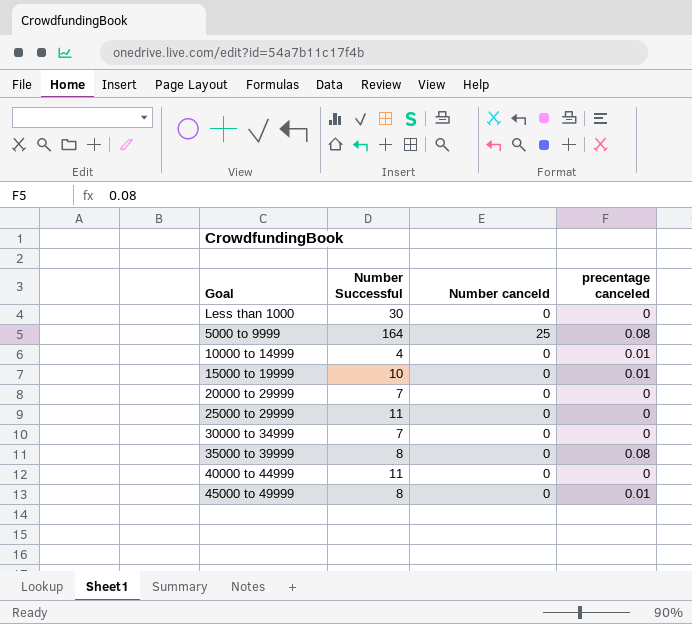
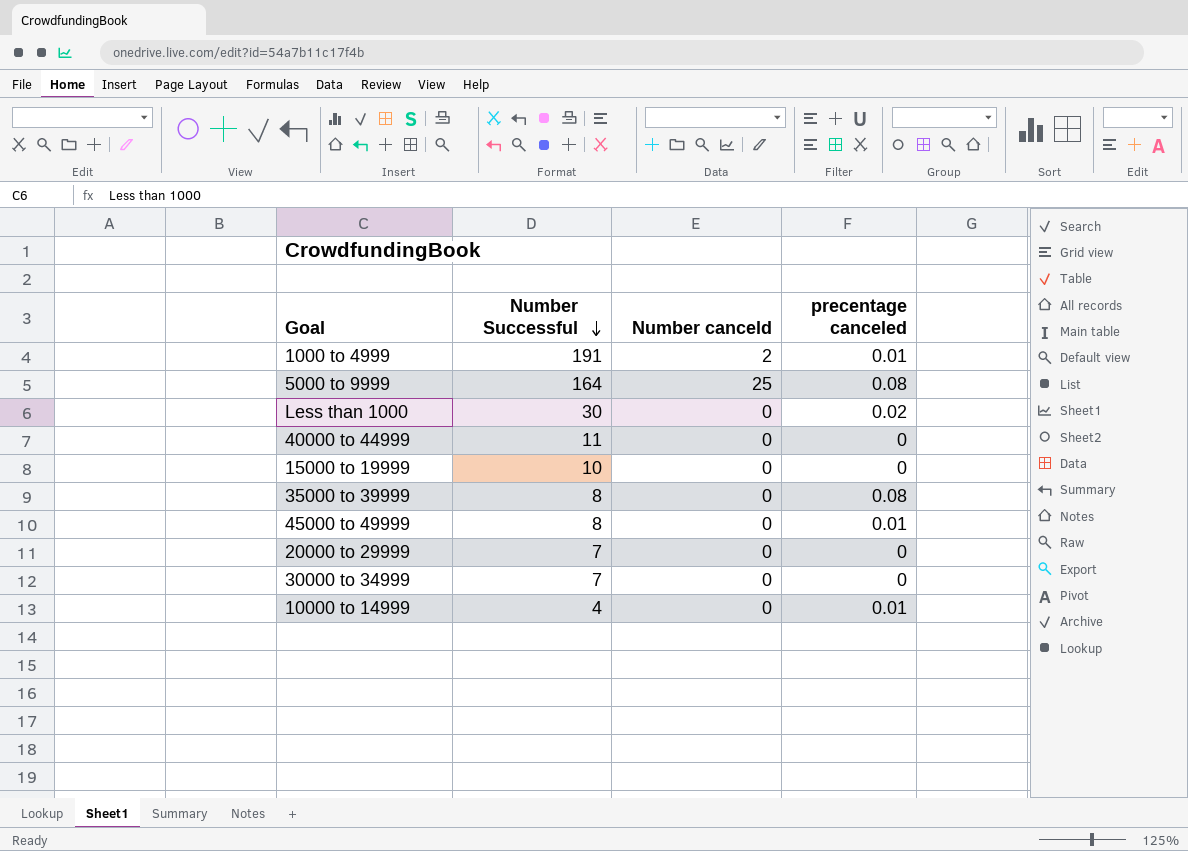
row order: none -> Number Successful descending
row 25000 to 29999: 11 | 0 | 0 -> none
row 1000 to 4999: none -> 191 | 2 | 0.01
Less than 1000 | precentage canceled: 0 -> 0.02
15000 to 19999 | precentage canceled: 0.01 -> 0

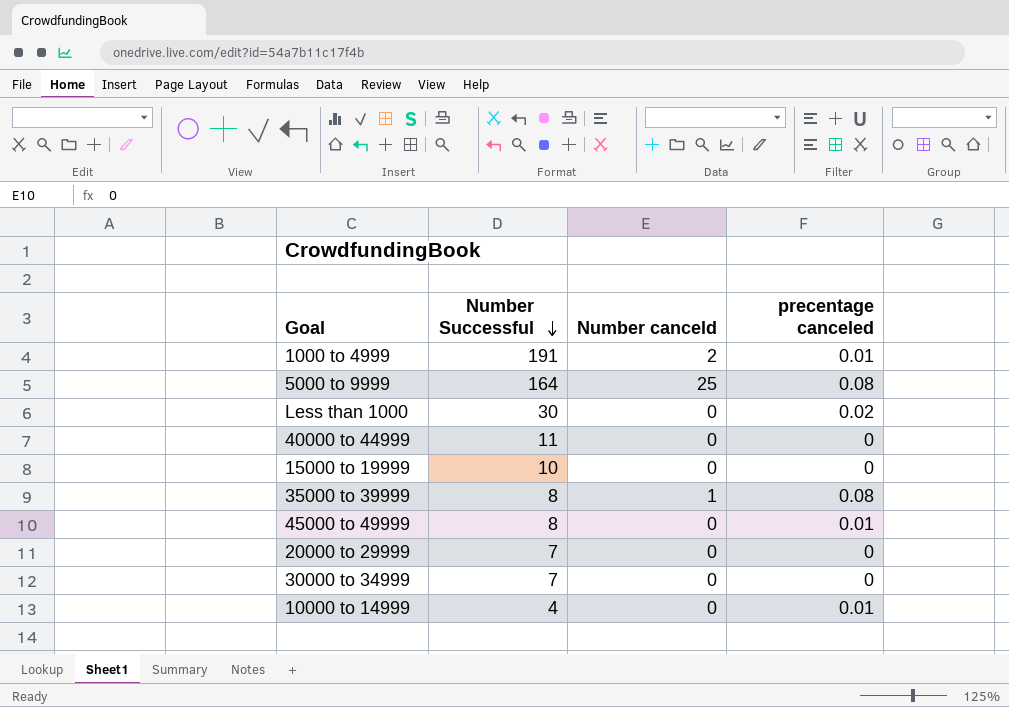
35000 to 39999 | Number canceld: 0 -> 1

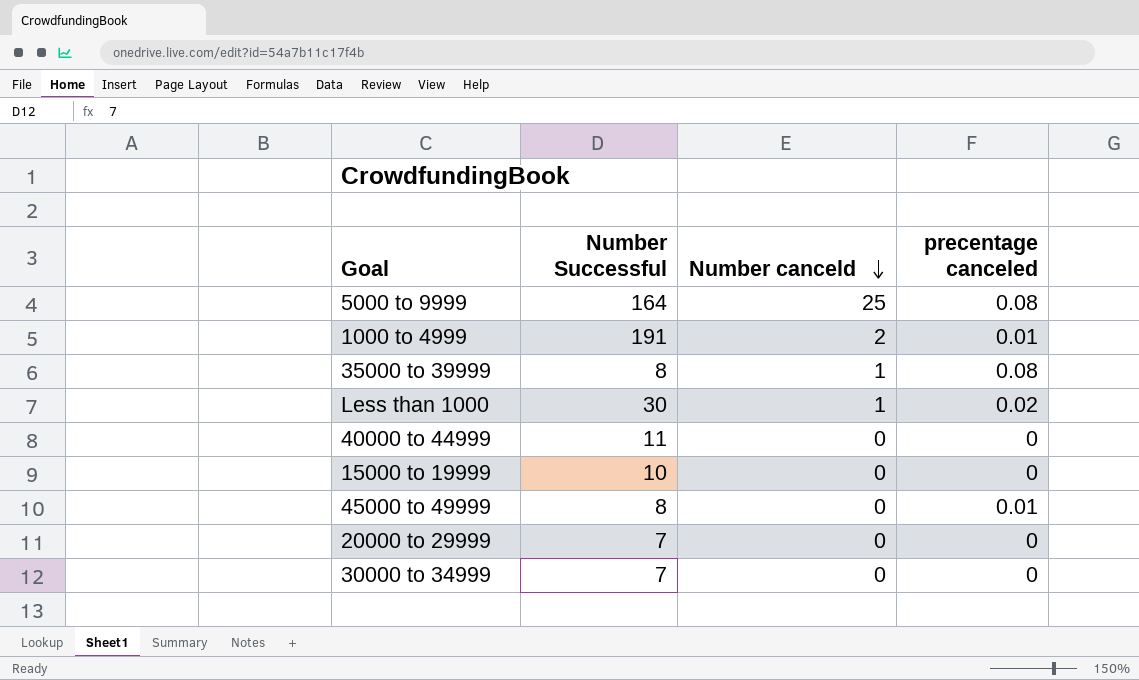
row order: Number Successful descending -> Number canceld descending
row 10000 to 14999: 4 | 0 | 0.01 -> none
Less than 1000 | Number canceld: 0 -> 1

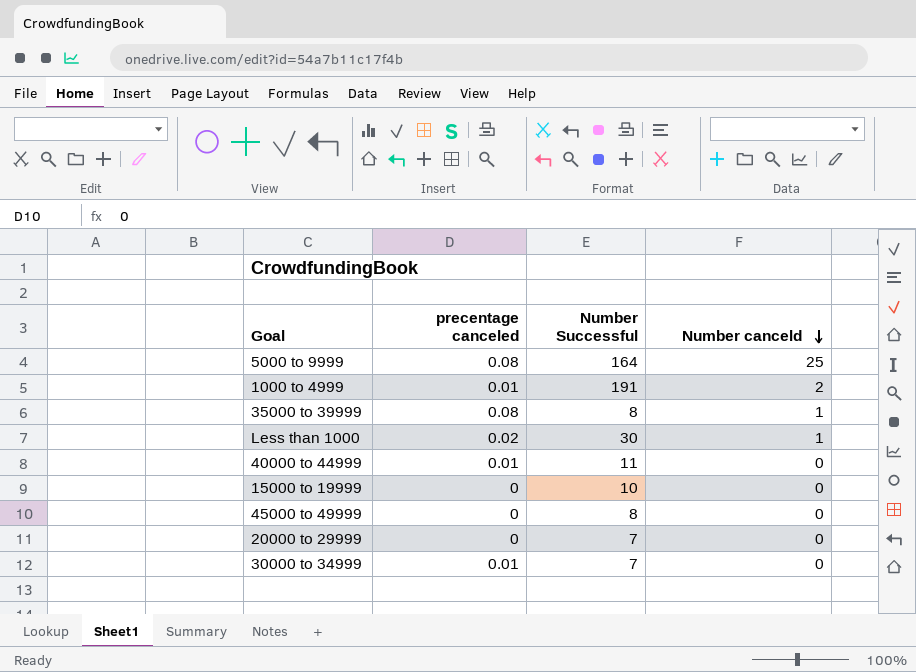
column precentage canceled | position: 4 -> 2
40000 to 44999 | precentage canceled: 0 -> 0.01
45000 to 49999 | precentage canceled: 0.01 -> 0
30000 to 34999 | precentage canceled: 0 -> 0.01

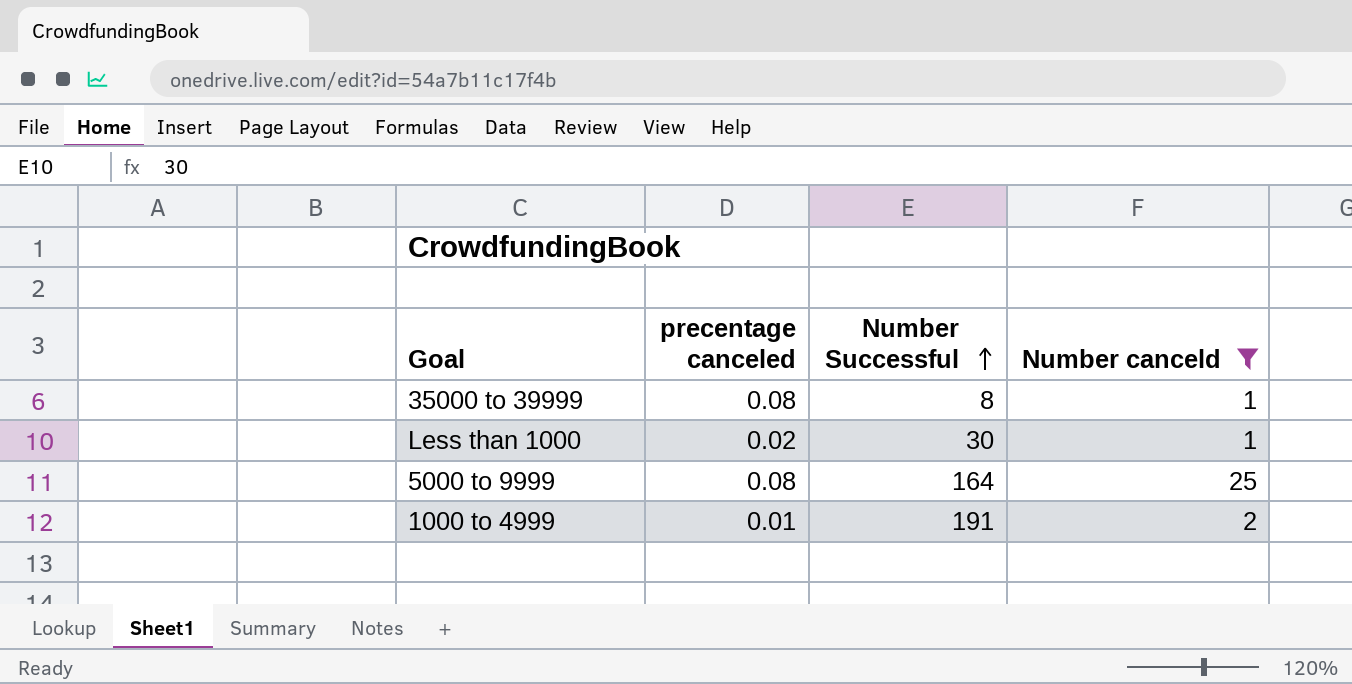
filter: none -> Number canceld != 0
row order: Number canceld descending -> Number Successful ascending

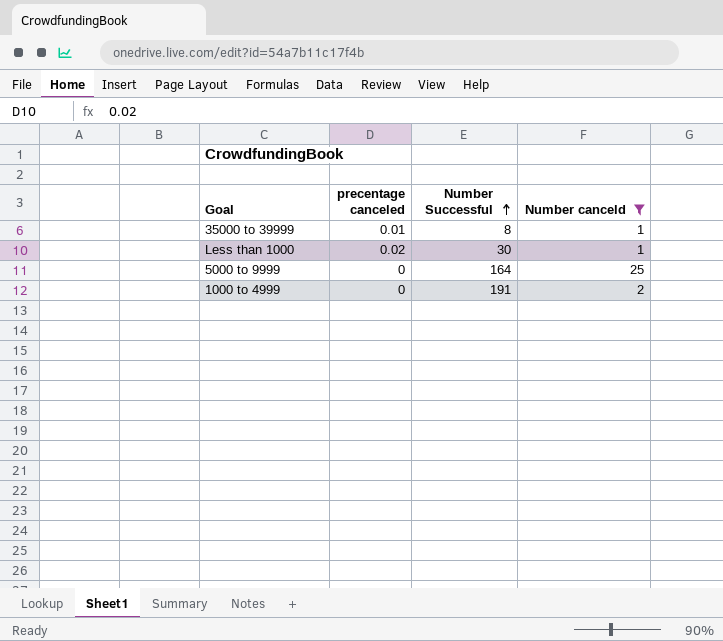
35000 to 39999 | precentage canceled: 0.08 -> 0.01
5000 to 9999 | precentage canceled: 0.08 -> 0
1000 to 4999 | precentage canceled: 0.01 -> 0

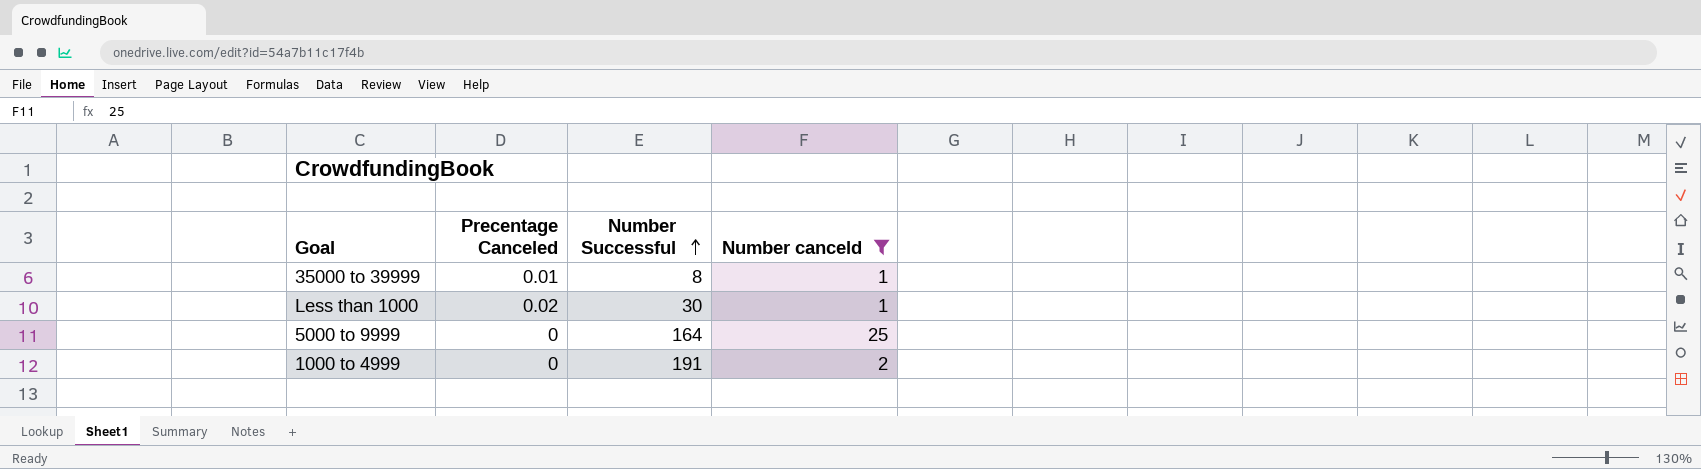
column name: precentage canceled -> Precentage Canceled

